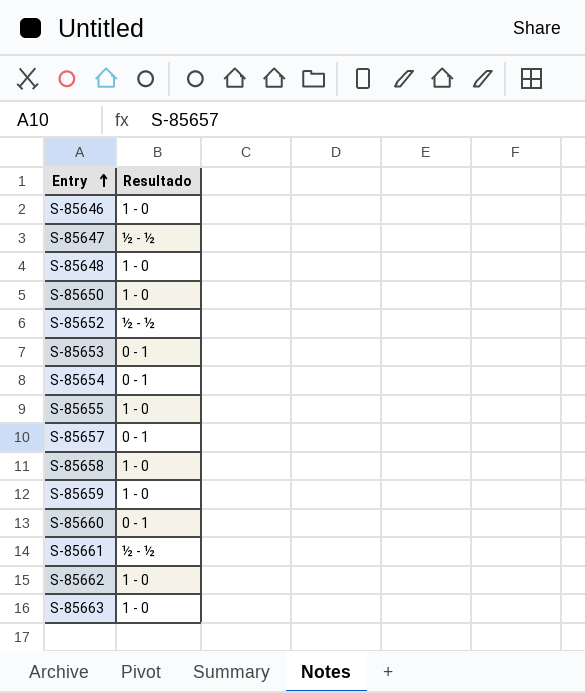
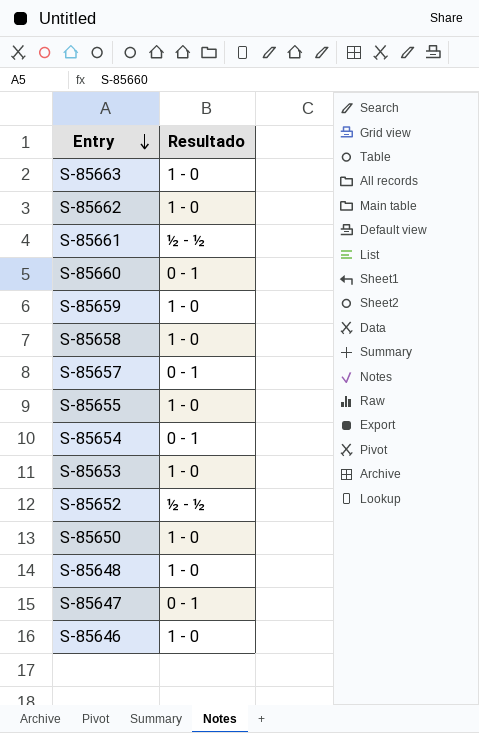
row order: Entry ascending -> Entry descending
S-85653 | Resultado: 0 - 1 -> 1 - 0
S-85647 | Resultado: ½ - ½ -> 0 - 1

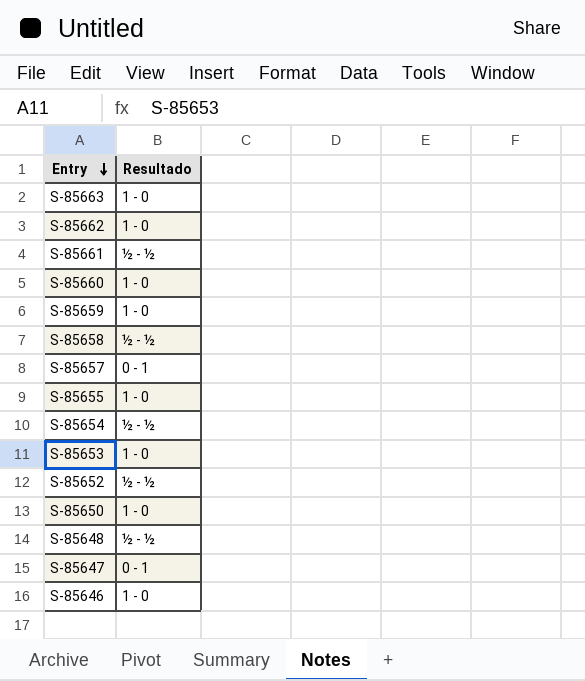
S-85660 | Resultado: 0 - 1 -> 1 - 0
S-85658 | Resultado: 1 - 0 -> ½ - ½
S-85654 | Resultado: 0 - 1 -> ½ - ½
S-85648 | Resultado: 1 - 0 -> ½ - ½

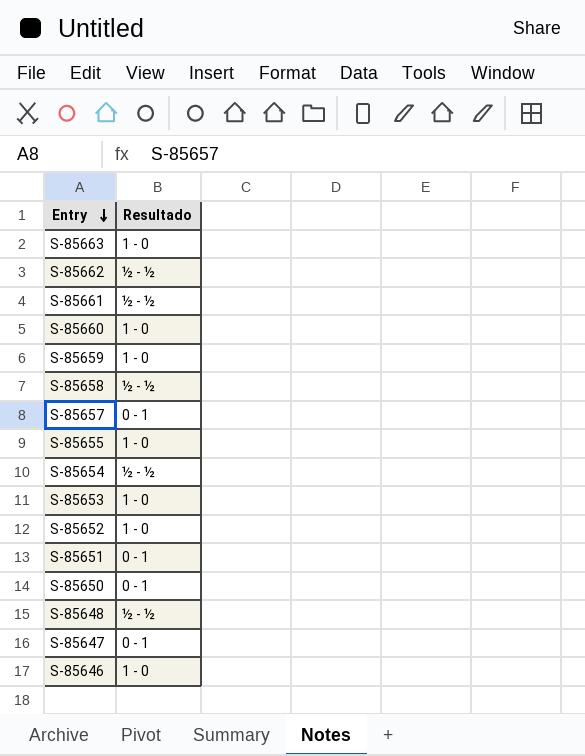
S-85662 | Resultado: 1 - 0 -> ½ - ½
S-85652 | Resultado: ½ - ½ -> 1 - 0
row S-85651: none -> 0 - 1
S-85650 | Resultado: 1 - 0 -> 0 - 1

